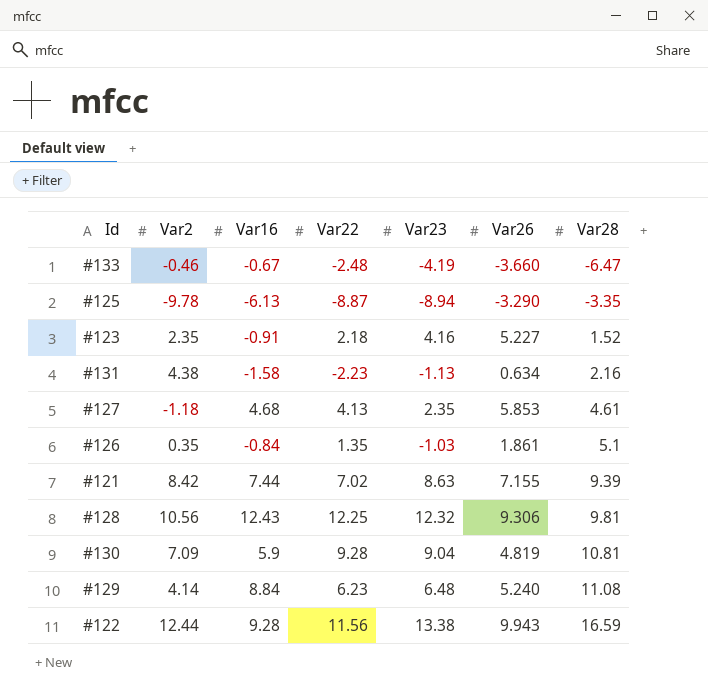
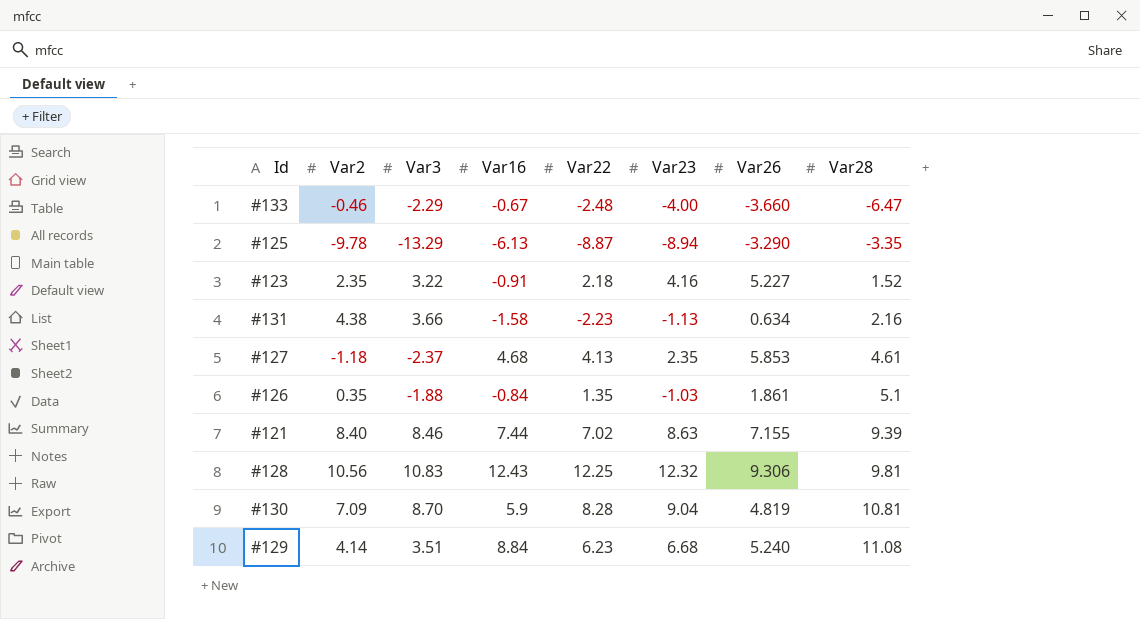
column Var3 | position: none -> 3
row #122: 12.44 | 9.28 | 11.56 | 13.38 | 9.943 | 16.59 -> none
#133 | Var23: -4.19 -> -4.00
#121 | Var2: 8.42 -> 8.40
#130 | Var22: 9.28 -> 8.28
#129 | Var23: 6.48 -> 6.68

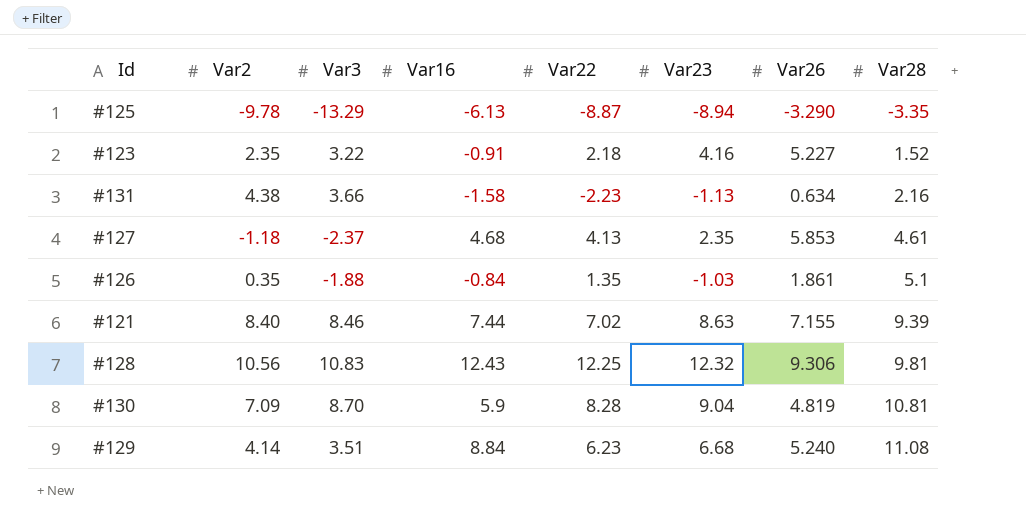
row #133: -0.46 | -2.29 | -0.67 | -2.48 | -4.00 | -3.660 | -6.47 -> none

